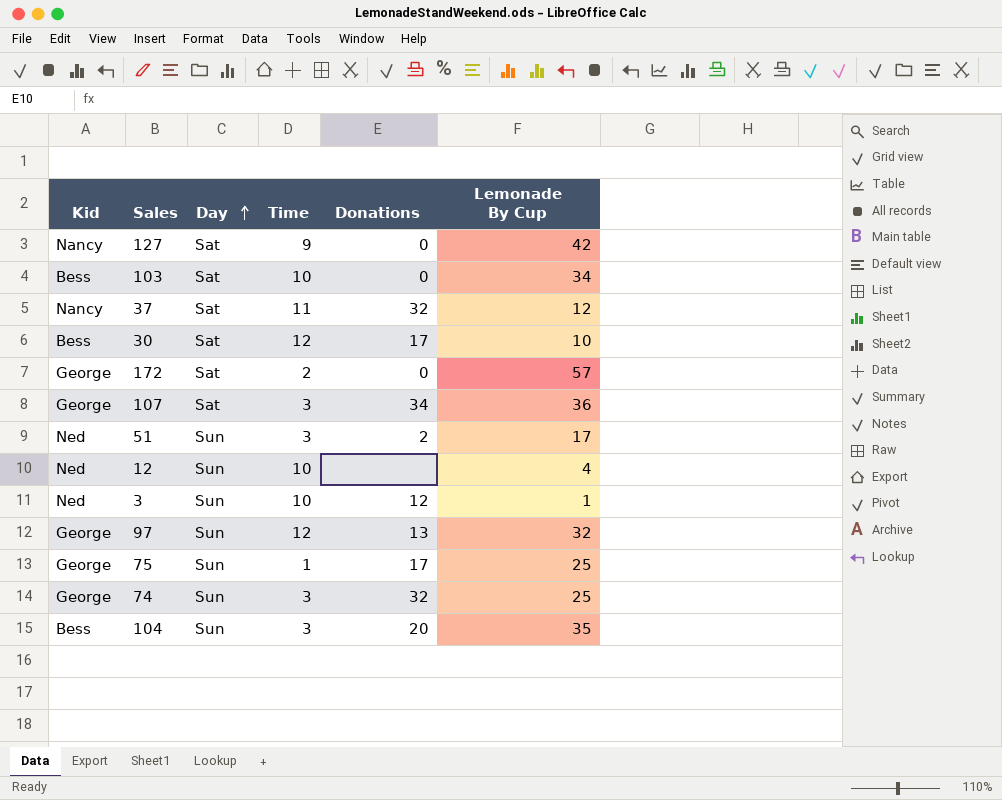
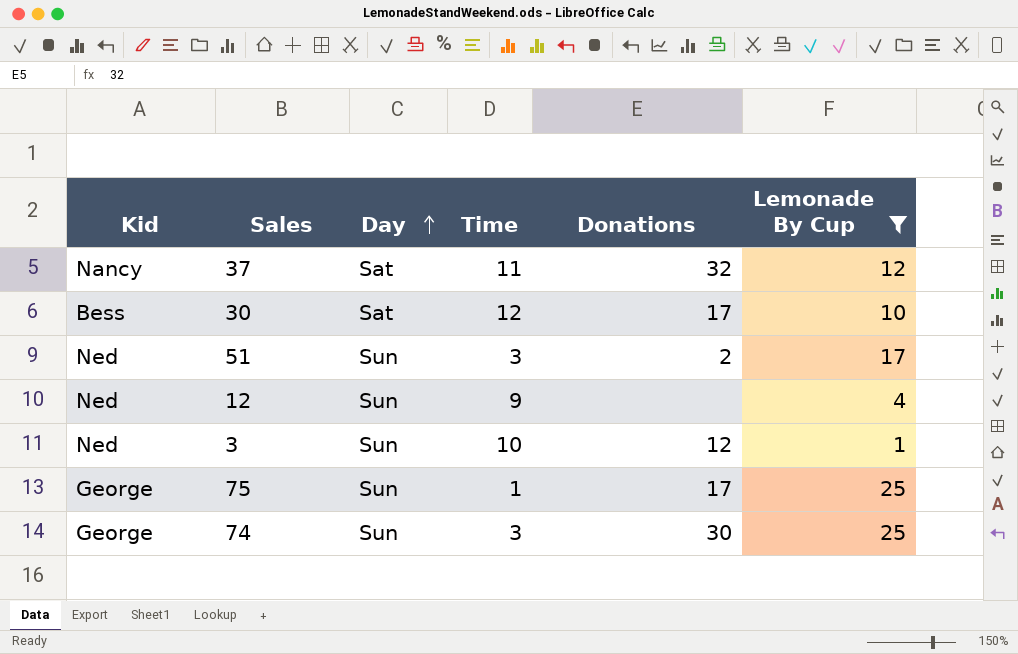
filter: none -> Lemonade By Cup <= 25
12 | Time: 10 -> 9
74 | Donations: 32 -> 30

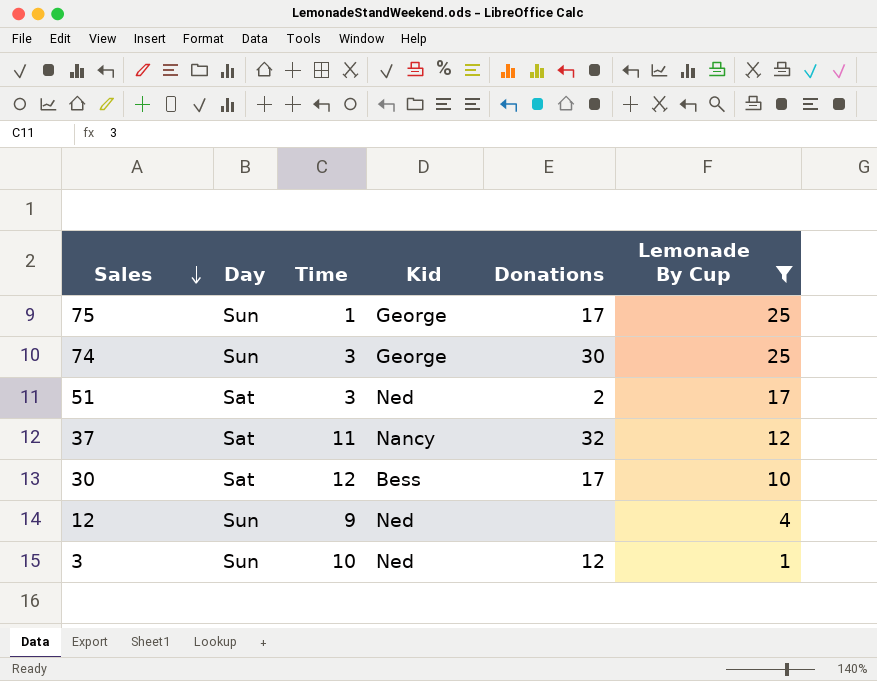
row order: Day ascending -> Sales descending
column Kid | position: 1 -> 4
51 | Day: Sun -> Sat

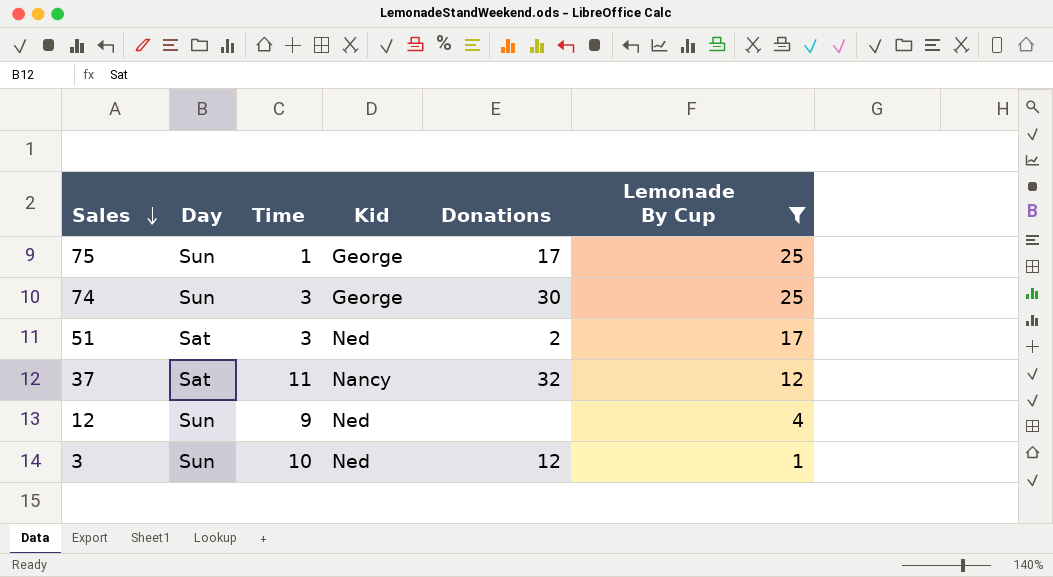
row 30: Sat | 12 | Bess | 17 | 10 -> none

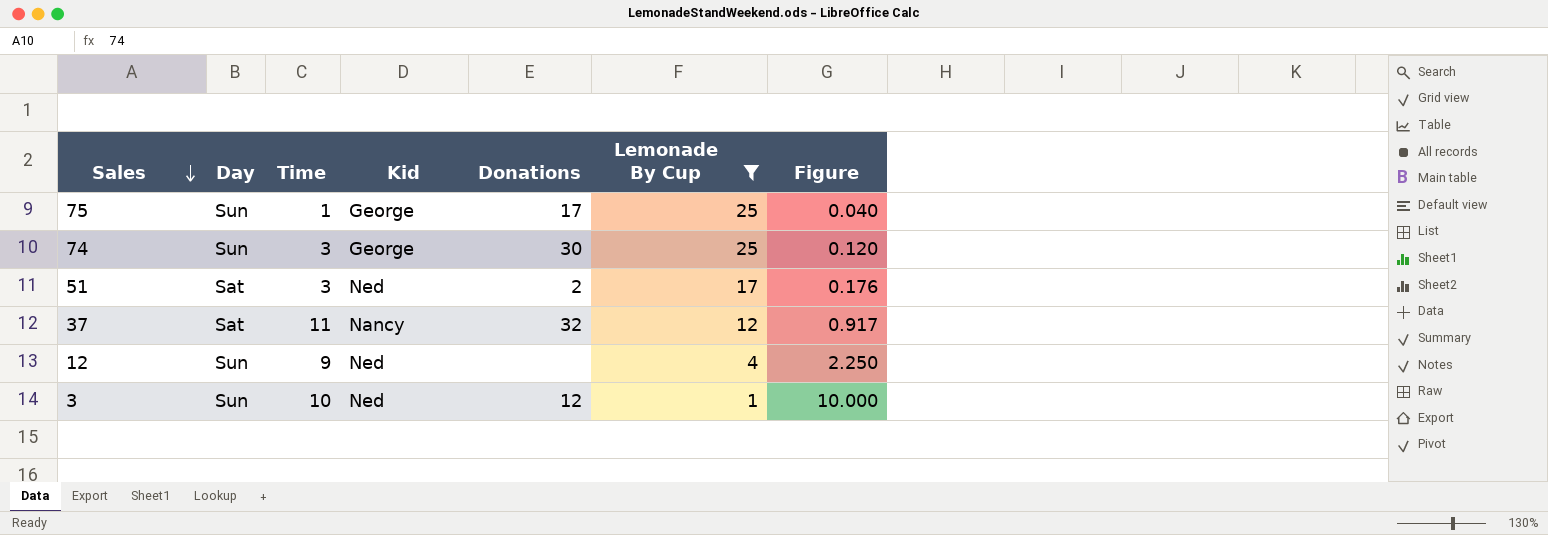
column Figure | formula: none -> [Time] / [Lemonade By Cup]

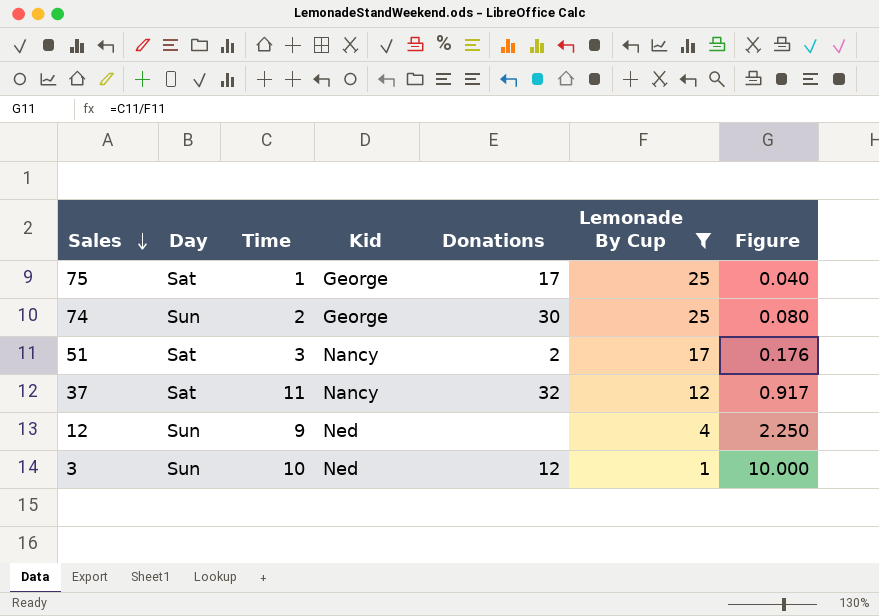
75 | Day: Sun -> Sat
74 | Time: 3 -> 2
74 | Figure: 0.120 -> 0.080
51 | Kid: Ned -> Nancy

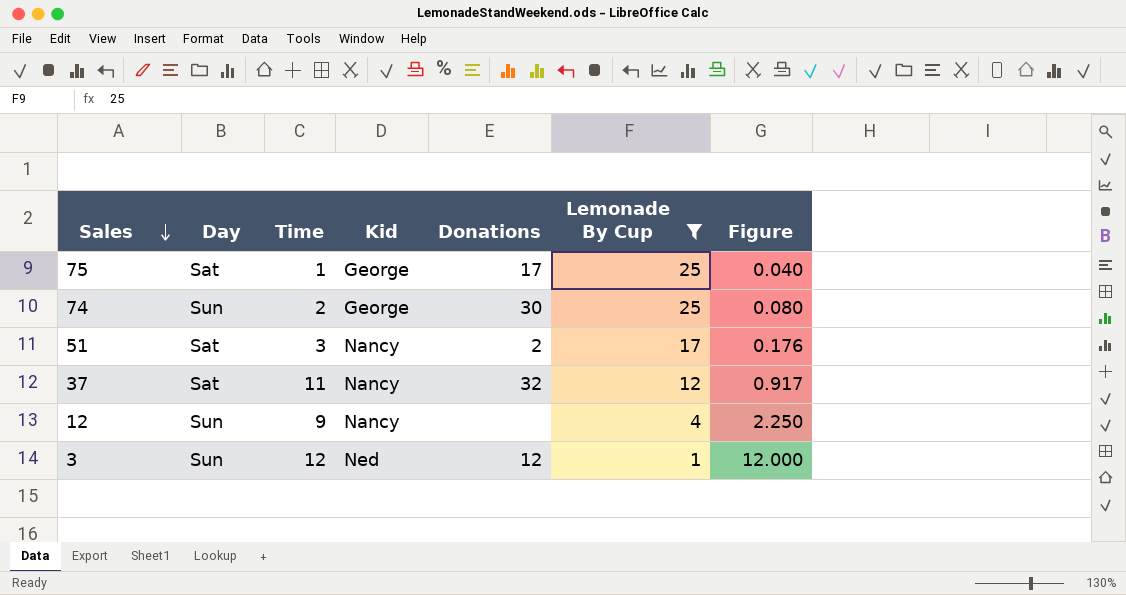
12 | Kid: Ned -> Nancy
3 | Time: 10 -> 12
3 | Figure: 10.000 -> 12.000

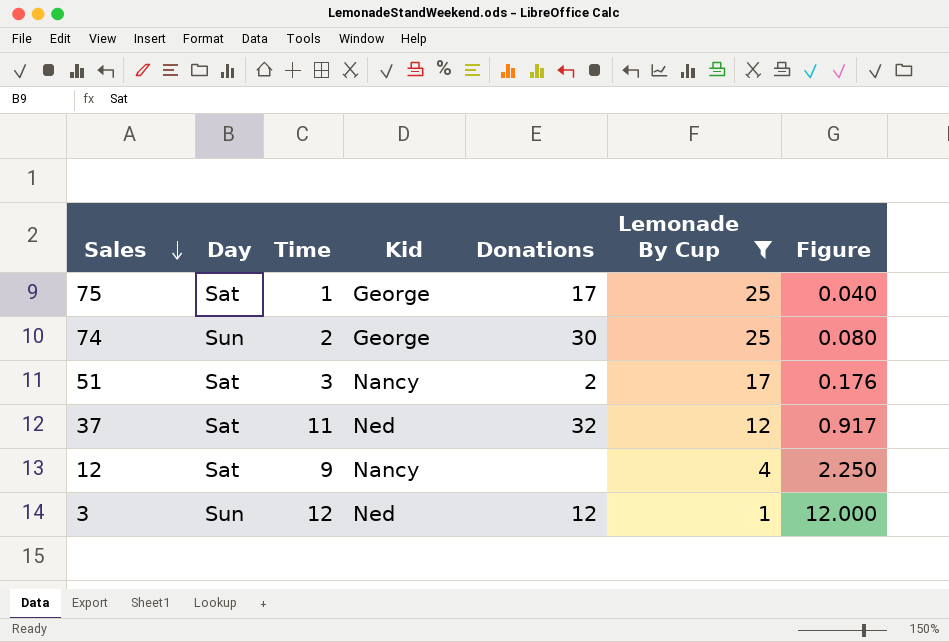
37 | Kid: Nancy -> Ned
12 | Day: Sun -> Sat

